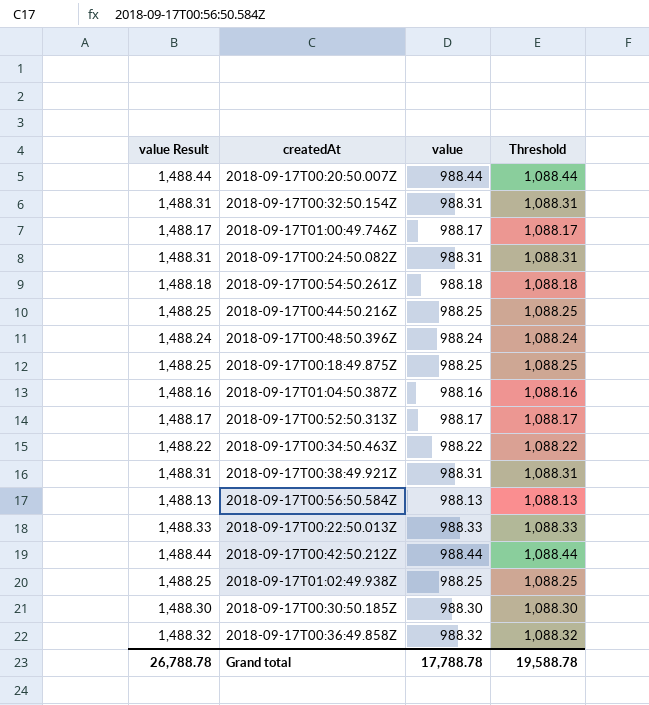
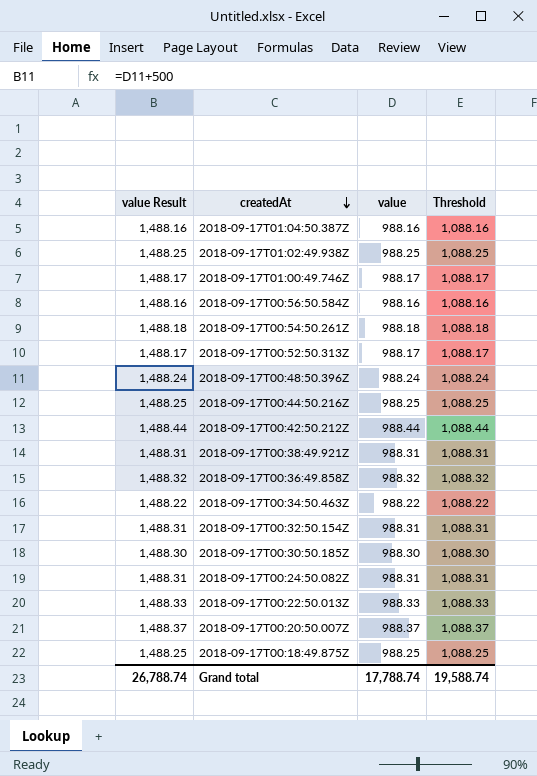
row order: none -> createdAt descending
2018-09-17T00:56:50.584Z | value Result: 1,488.13 -> 1,488.16
2018-09-17T00:56:50.584Z | value: 988.13 -> 988.16
2018-09-17T00:56:50.584Z | Threshold: 1,088.13 -> 1,088.16
2018-09-17T00:20:50.007Z | value Result: 1,488.44 -> 1,488.37
2018-09-17T00:20:50.007Z | value: 988.44 -> 988.37
2018-09-17T00:20:50.007Z | Threshold: 1,088.44 -> 1,088.37
Grand total | value Result: 26,788.78 -> 26,788.74
Grand total | value: 17,788.78 -> 17,788.74
Grand total | Threshold: 19,588.78 -> 19,588.74

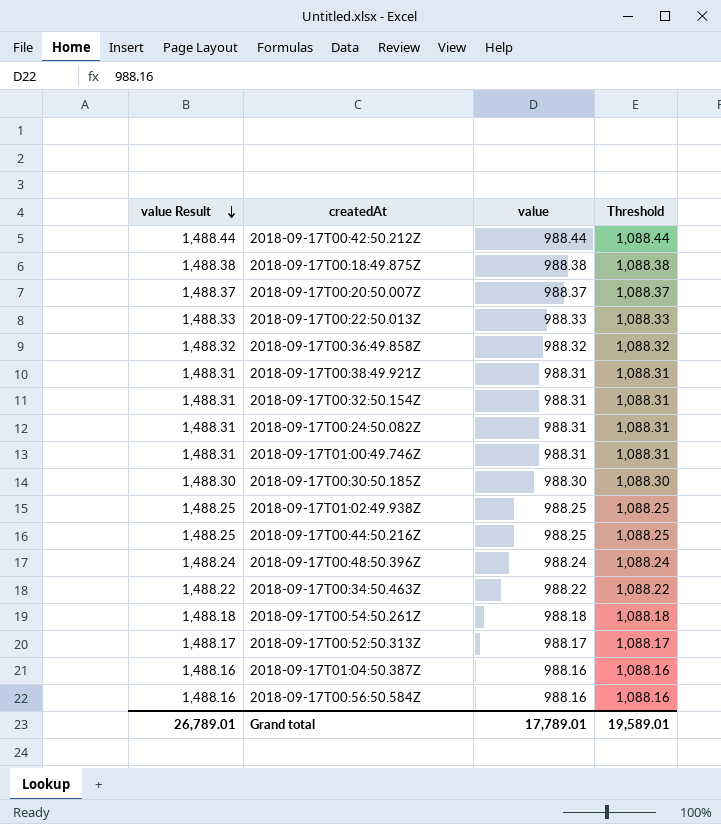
row order: createdAt descending -> value Result descending
2018-09-17T00:18:49.875Z | value Result: 1,488.25 -> 1,488.38
2018-09-17T00:18:49.875Z | value: 988.25 -> 988.38
2018-09-17T00:18:49.875Z | Threshold: 1,088.25 -> 1,088.38
2018-09-17T01:00:49.746Z | value Result: 1,488.17 -> 1,488.31
2018-09-17T01:00:49.746Z | value: 988.17 -> 988.31
2018-09-17T01:00:49.746Z | Threshold: 1,088.17 -> 1,088.31
Grand total | value Result: 26,788.74 -> 26,789.01
Grand total | value: 17,788.74 -> 17,789.01
Grand total | Threshold: 19,588.74 -> 19,589.01

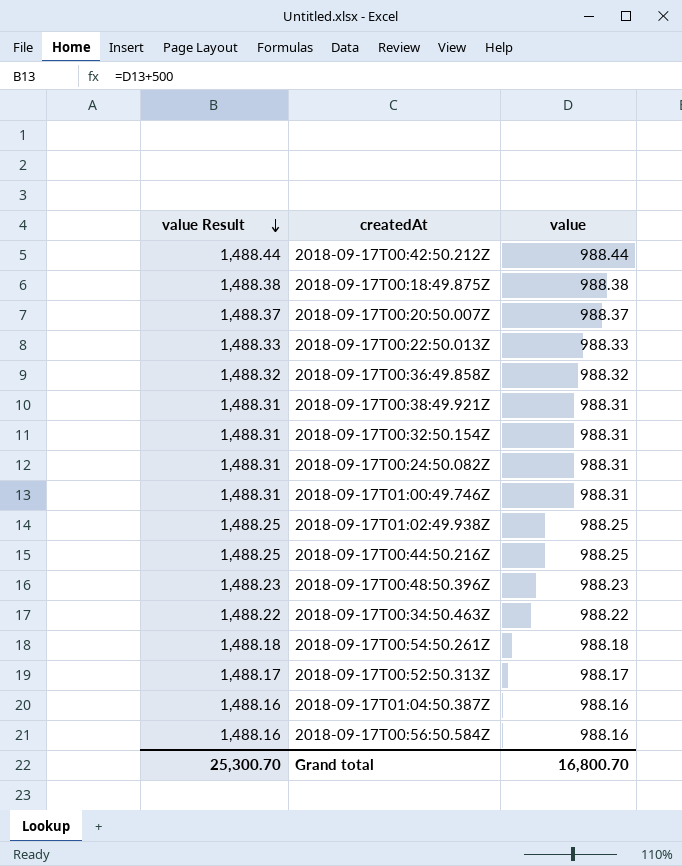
column Threshold | formula: [value] + 100 -> none
row 2018-09-17T00:30:50.185Z: 1,488.30 | 988.30 | 1,088.30 -> none
2018-09-17T00:48:50.396Z | value Result: 1,488.24 -> 1,488.23
2018-09-17T00:48:50.396Z | value: 988.24 -> 988.23
Grand total | value Result: 26,789.01 -> 25,300.70
Grand total | value: 17,789.01 -> 16,800.70

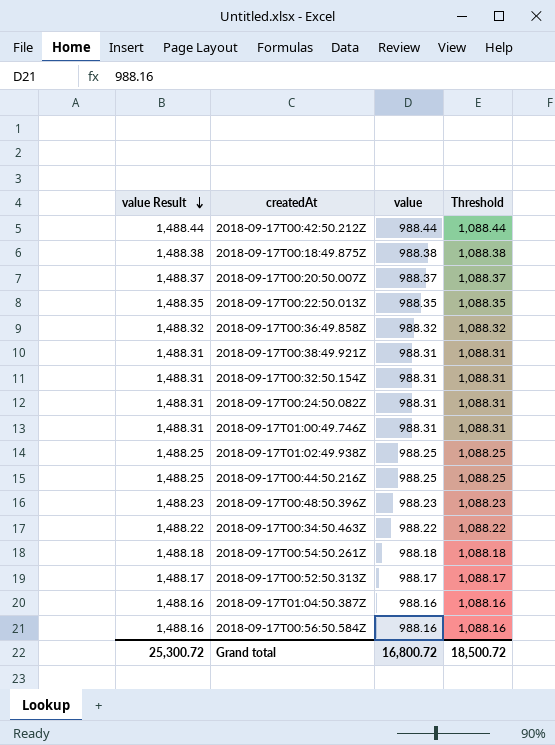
column Threshold | formula: none -> [value] + 100
2018-09-17T00:22:50.013Z | value Result: 1,488.33 -> 1,488.35
2018-09-17T00:22:50.013Z | value: 988.33 -> 988.35
Grand total | value Result: 25,300.70 -> 25,300.72
Grand total | value: 16,800.70 -> 16,800.72

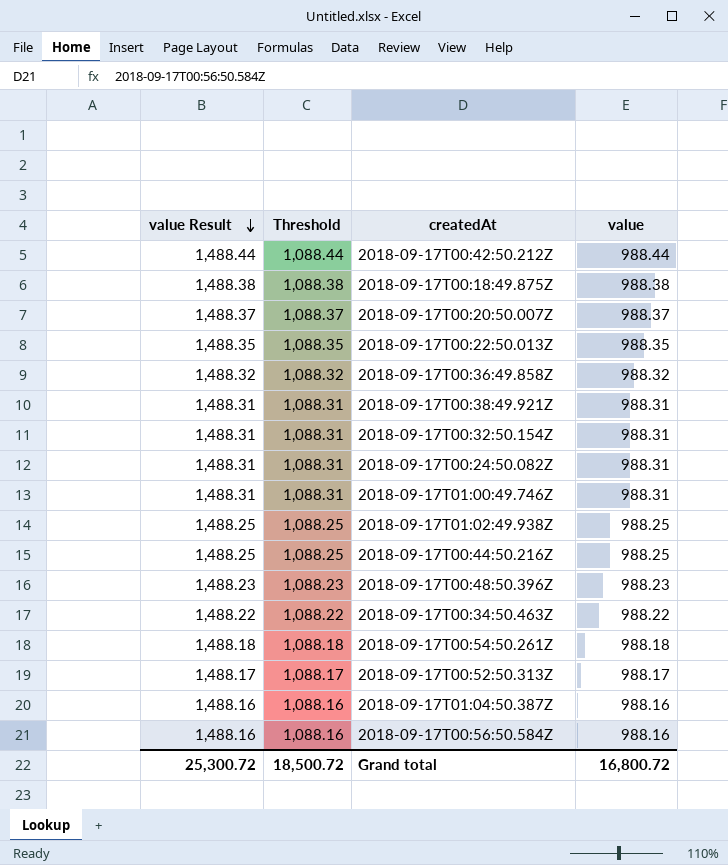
column Threshold | position: 4 -> 2

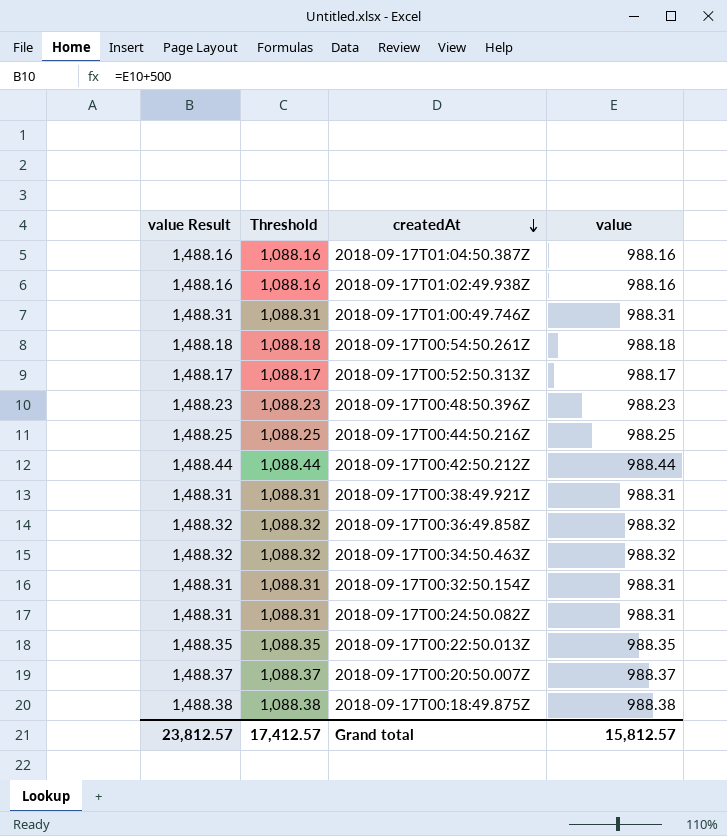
row order: value Result descending -> createdAt descending
row 2018-09-17T00:56:50.584Z: 1,488.16 | 1,088.16 | 988.16 -> none
2018-09-17T01:02:49.938Z | value Result: 1,488.25 -> 1,488.16
2018-09-17T01:02:49.938Z | Threshold: 1,088.25 -> 1,088.16
2018-09-17T01:02:49.938Z | value: 988.25 -> 988.16
2018-09-17T00:34:50.463Z | value Result: 1,488.22 -> 1,488.32
2018-09-17T00:34:50.463Z | Threshold: 1,088.22 -> 1,088.32
2018-09-17T00:34:50.463Z | value: 988.22 -> 988.32
Grand total | value Result: 25,300.72 -> 23,812.57
Grand total | Threshold: 18,500.72 -> 17,412.57
Grand total | value: 16,800.72 -> 15,812.57

